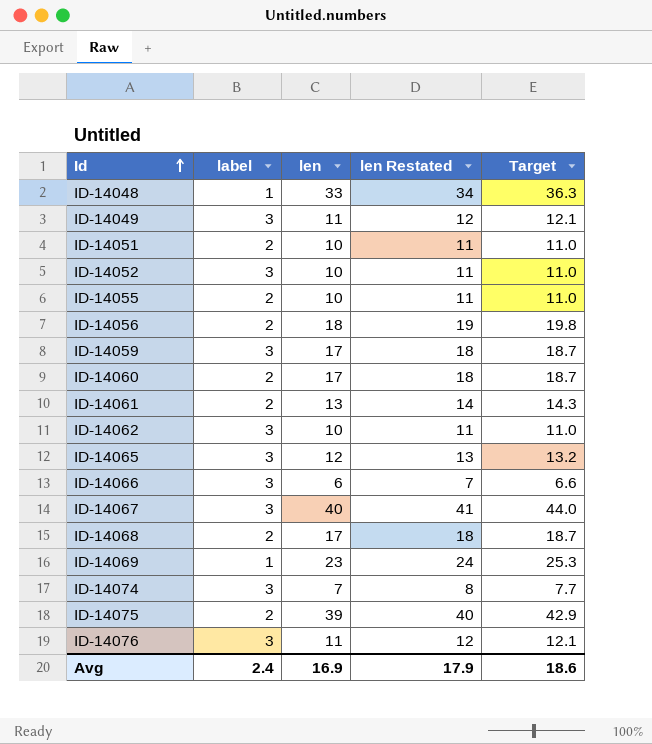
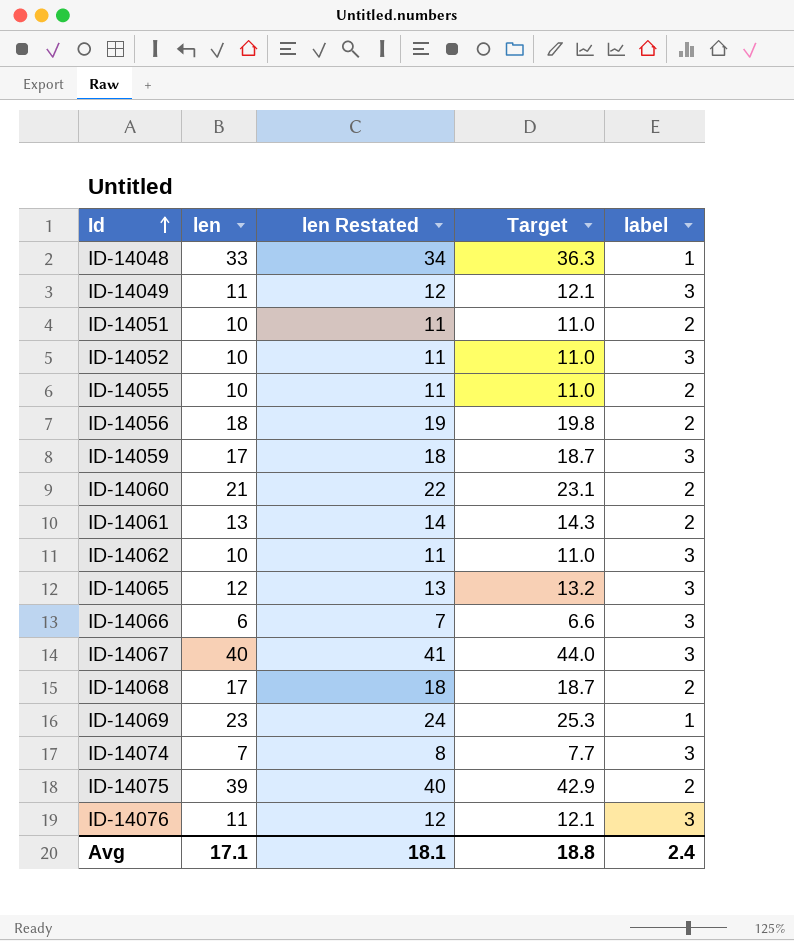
column label | position: 2 -> 5
ID-14060 | len: 17 -> 21
ID-14060 | len Restated: 18 -> 22
ID-14060 | Target: 18.7 -> 23.1
Avg | len: 16.9 -> 17.1
Avg | len Restated: 17.9 -> 18.1
Avg | Target: 18.6 -> 18.8

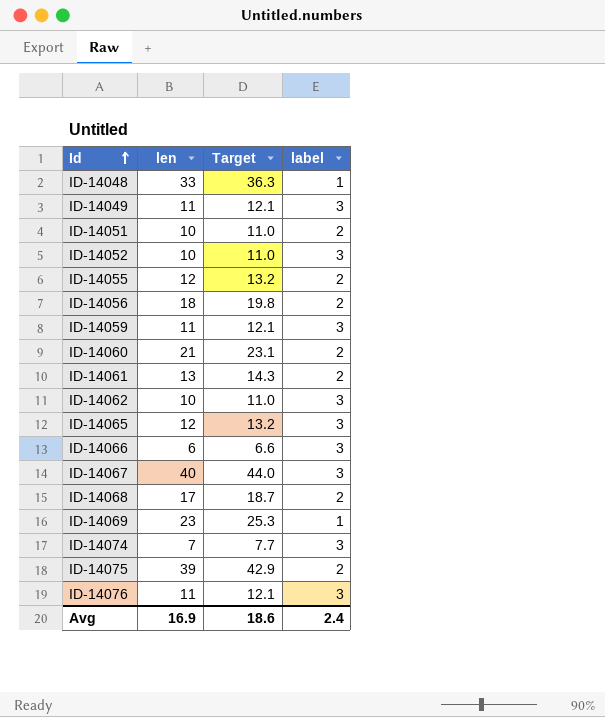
column len Restated | formula: [len] + 1 -> none
ID-14055 | len: 10 -> 12
ID-14055 | Target: 11.0 -> 13.2
ID-14059 | len: 17 -> 11
ID-14059 | Target: 18.7 -> 12.1
Avg | len: 17.1 -> 16.9
Avg | Target: 18.8 -> 18.6

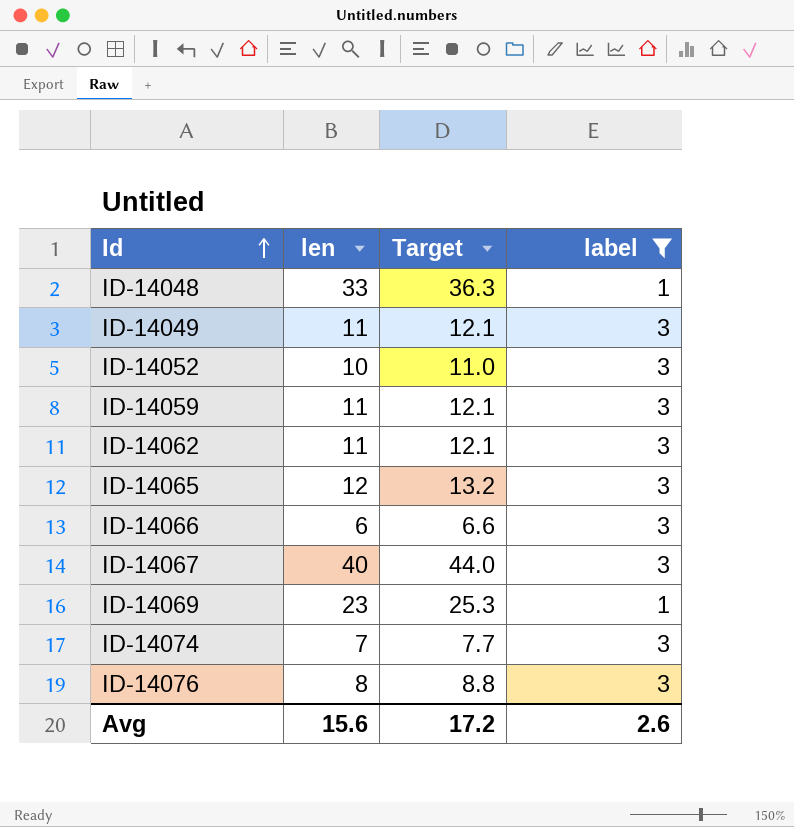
filter: none -> label != 2
ID-14062 | len: 10 -> 11
ID-14062 | Target: 11.0 -> 12.1
ID-14076 | len: 11 -> 8
ID-14076 | Target: 12.1 -> 8.8
Avg | len: 16.9 -> 15.6
Avg | Target: 18.6 -> 17.2
Avg | label: 2.4 -> 2.6

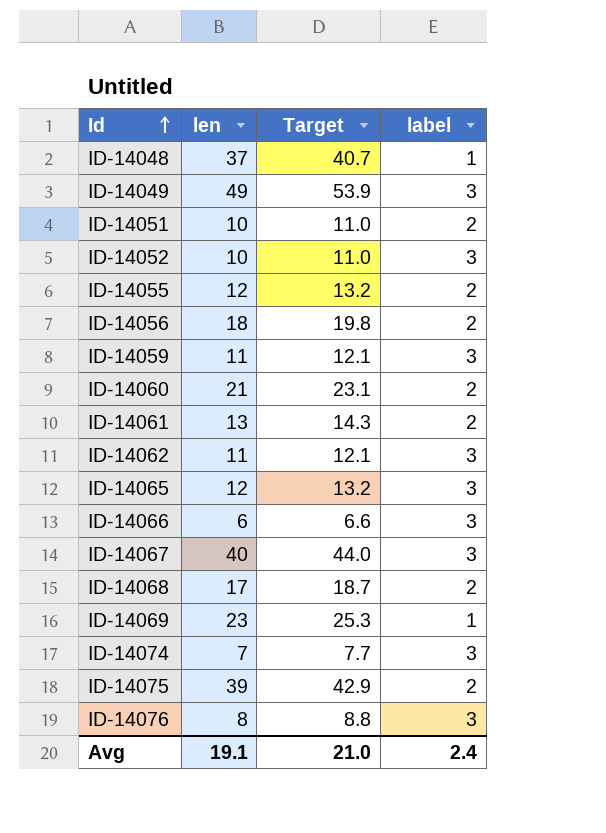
filter: label != 2 -> none
ID-14048 | len: 33 -> 37
ID-14048 | Target: 36.3 -> 40.7
ID-14049 | len: 11 -> 49
ID-14049 | Target: 12.1 -> 53.9
Avg | len: 15.6 -> 19.1
Avg | Target: 17.2 -> 21.0
Avg | label: 2.6 -> 2.4

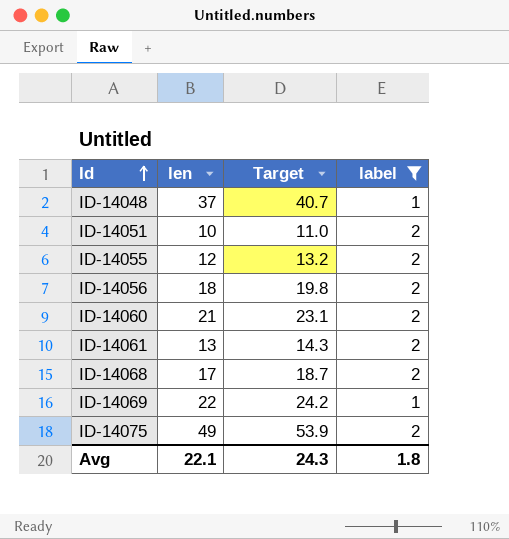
filter: none -> label != 3
ID-14069 | len: 23 -> 22
ID-14069 | Target: 25.3 -> 24.2
ID-14075 | len: 39 -> 49
ID-14075 | Target: 42.9 -> 53.9
Avg | len: 19.1 -> 22.1
Avg | Target: 21.0 -> 24.3
Avg | label: 2.4 -> 1.8

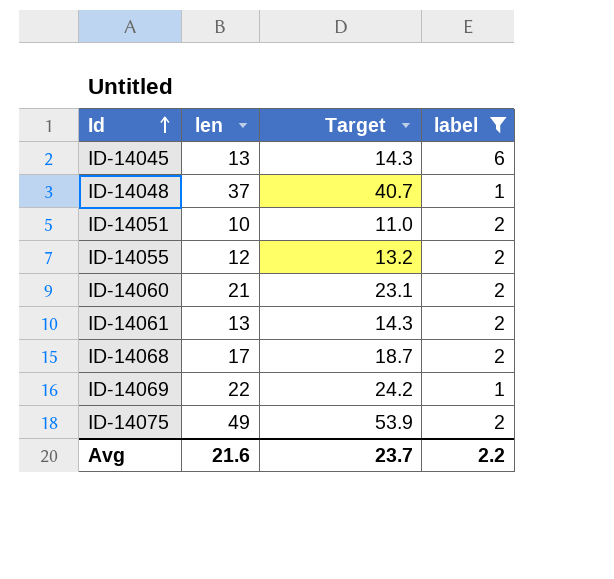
row ID-14056: 18 | 19.8 | 2 -> none
row ID-14045: none -> 13 | 14.3 | 6
Avg | len: 22.1 -> 21.6
Avg | Target: 24.3 -> 23.7
Avg | label: 1.8 -> 2.2

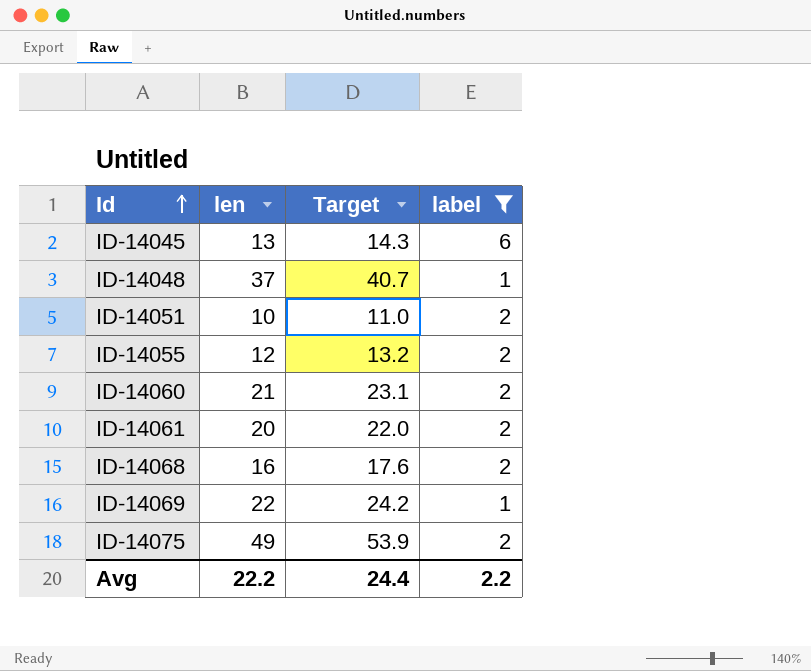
ID-14061 | len: 13 -> 20
ID-14061 | Target: 14.3 -> 22.0
ID-14068 | len: 17 -> 16
ID-14068 | Target: 18.7 -> 17.6
Avg | len: 21.6 -> 22.2
Avg | Target: 23.7 -> 24.4

